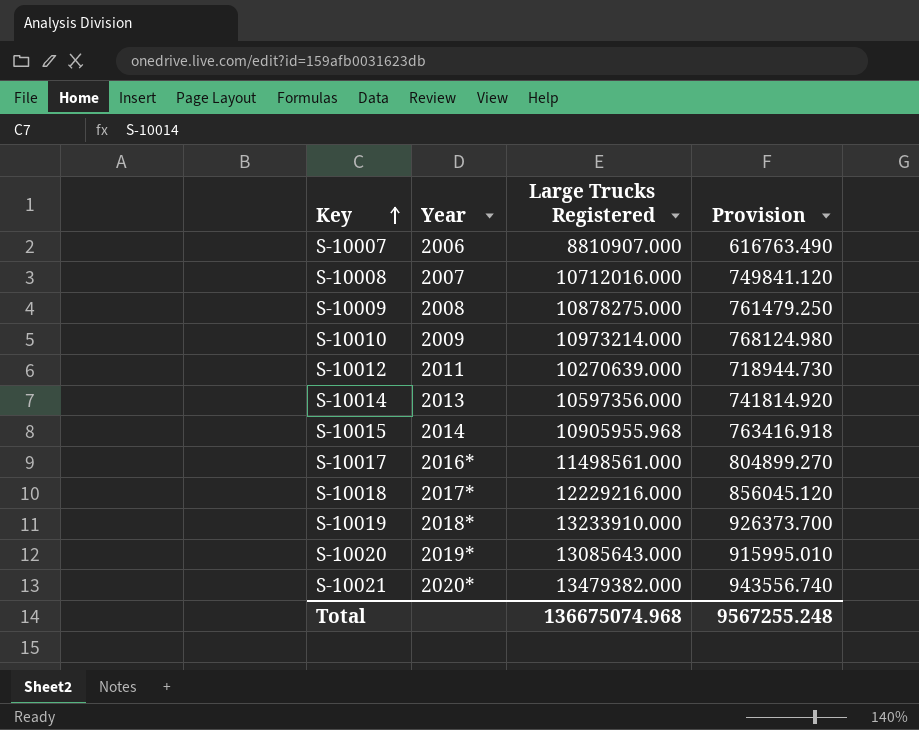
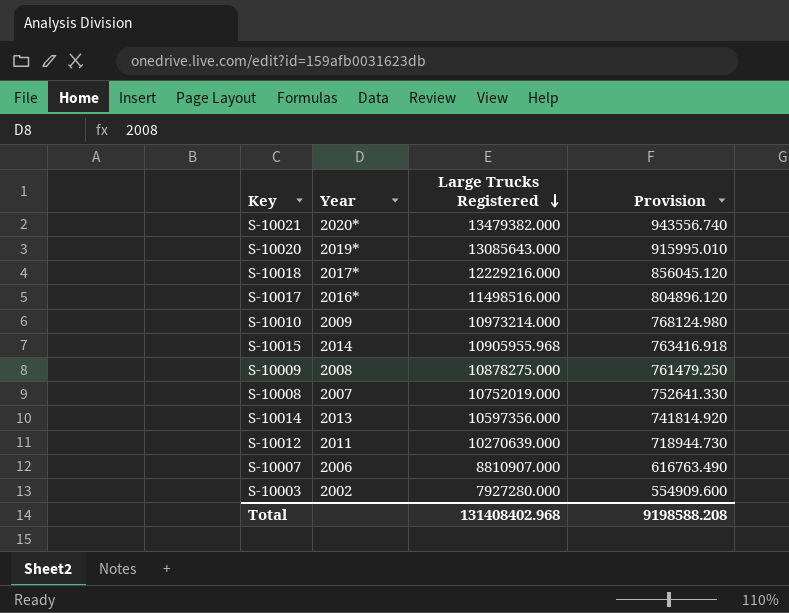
row order: Key ascending -> Large Trucks Registered descending
row S-10019: 2018* | 13233910.000 | 926373.700 -> none
S-10017 | Large Trucks Registered: 11498561.000 -> 11498516.000
S-10017 | Provision: 804899.270 -> 804896.120
S-10008 | Large Trucks Registered: 10712016.000 -> 10752019.000
S-10008 | Provision: 749841.120 -> 752641.330
row S-10003: none -> 2002 | 7927280.000 | 554909.600
Total | Large Trucks Registered: 136675074.968 -> 131408402.968
Total | Provision: 9567255.248 -> 9198588.208

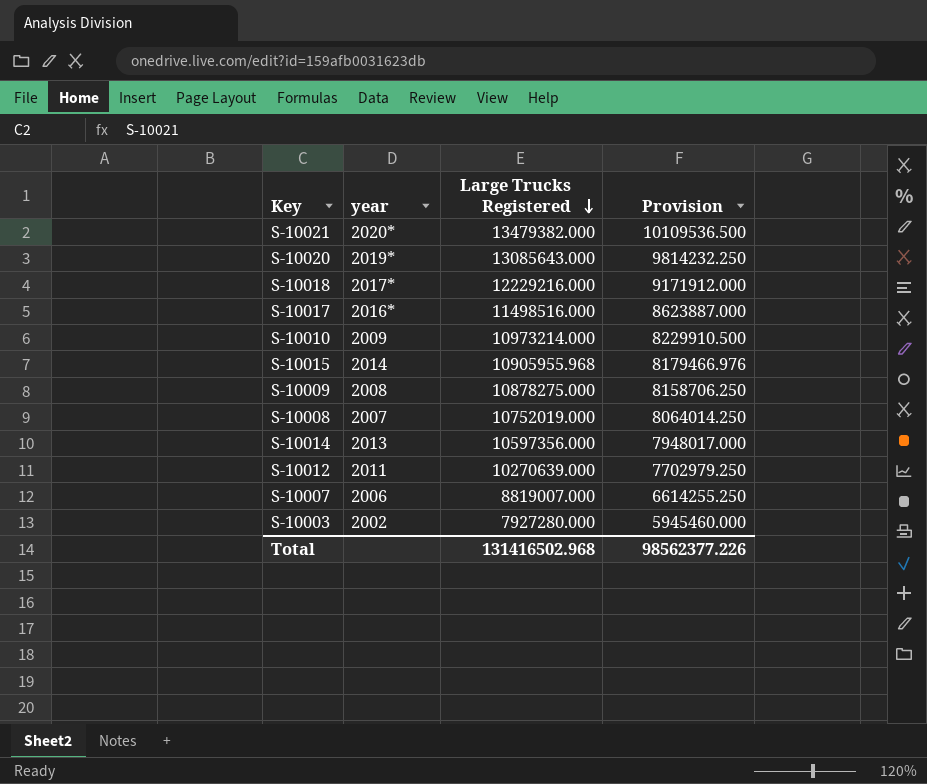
column name: Year -> year
column Provision | formula: [Large Trucks Registered] * 0.07 -> [Large Trucks Registered] * 0.75
S-10007 | Large Trucks Registered: 8810907.000 -> 8819007.000
Total | Large Trucks Registered: 131408402.968 -> 131416502.968
Total | Provision: 9198588.208 -> 98562377.226

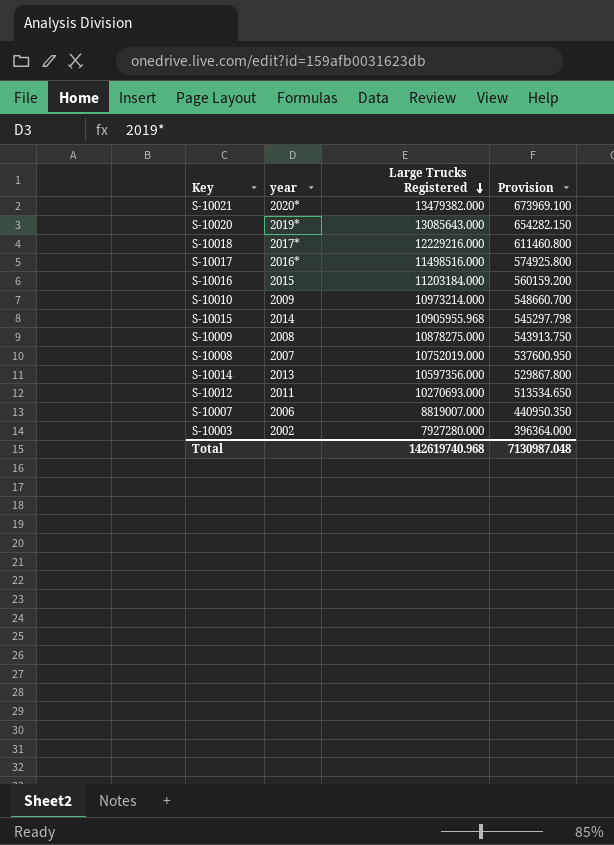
column Provision | formula: [Large Trucks Registered] * 0.75 -> [Large Trucks Registered] * 0.05
row S-10016: none -> 2015 | 11203184.000 | 560159.200
S-10012 | Large Trucks Registered: 10270639.000 -> 10270693.000
Total | Large Trucks Registered: 131416502.968 -> 142619740.968
Total | Provision: 98562377.226 -> 7130987.048

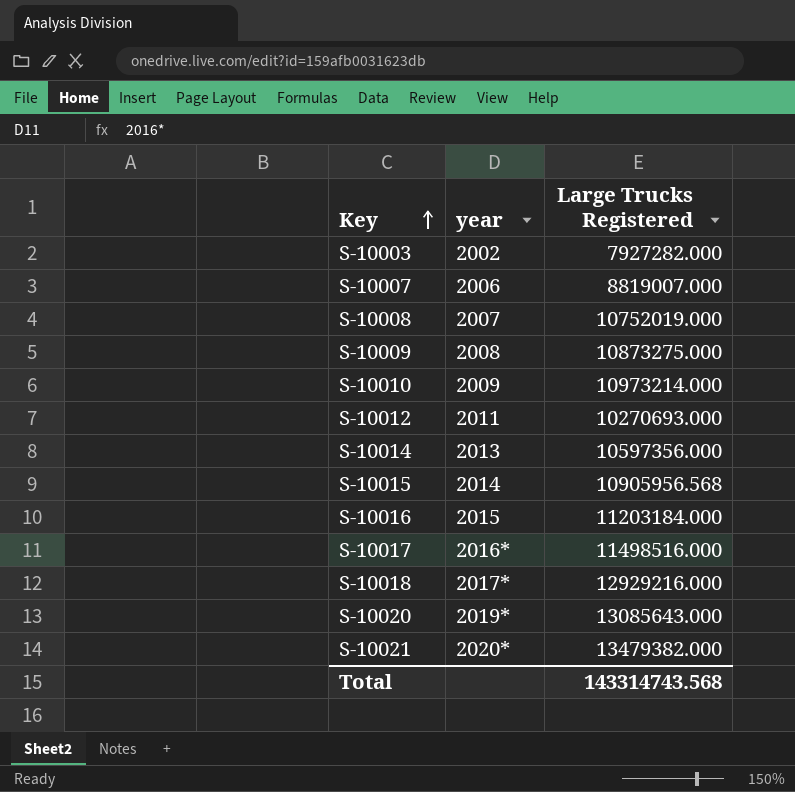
row order: Large Trucks Registered descending -> Key ascending
column Provision | formula: [Large Trucks Registered] * 0.05 -> none
S-10003 | Large Trucks Registered: 7927280.000 -> 7927282.000
S-10009 | Large Trucks Registered: 10878275.000 -> 10873275.000
S-10015 | Large Trucks Registered: 10905955.968 -> 10905956.568
S-10018 | Large Trucks Registered: 12229216.000 -> 12929216.000
Total | Large Trucks Registered: 142619740.968 -> 143314743.568

